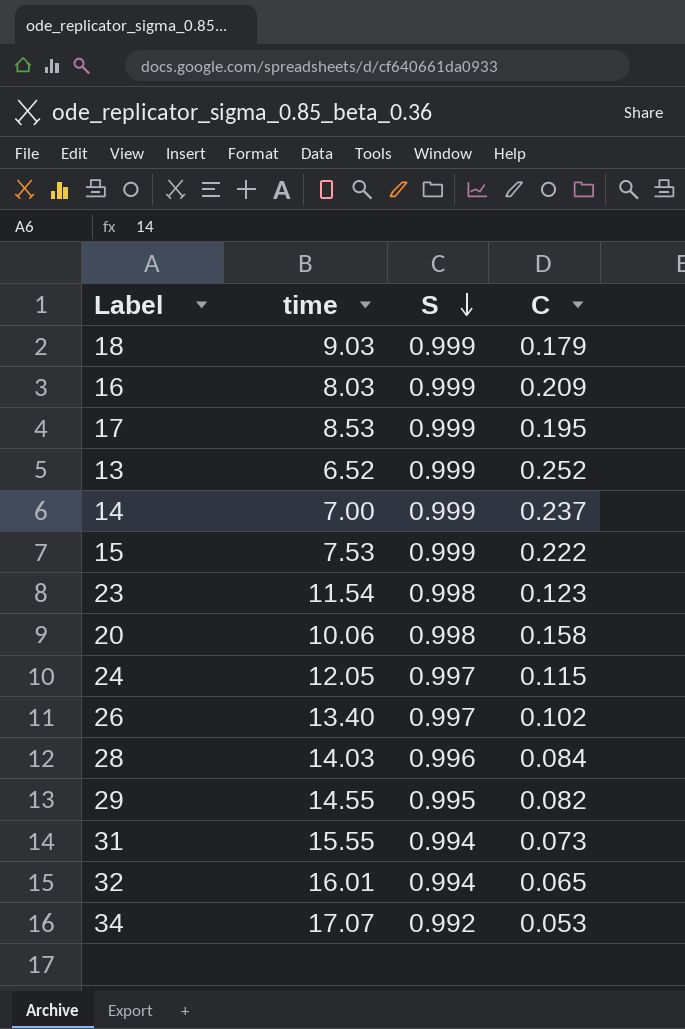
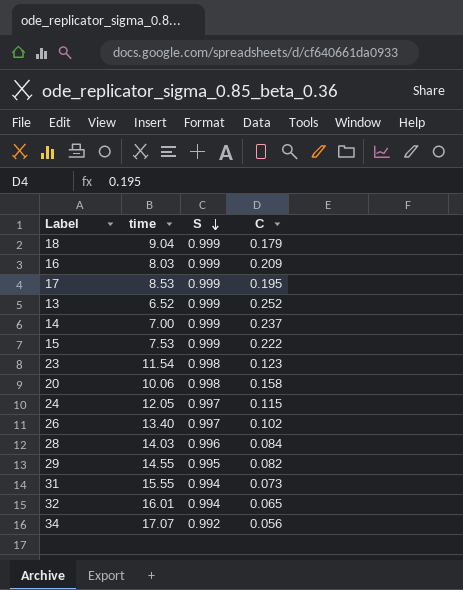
18 | time: 9.03 -> 9.04
34 | C: 0.053 -> 0.056

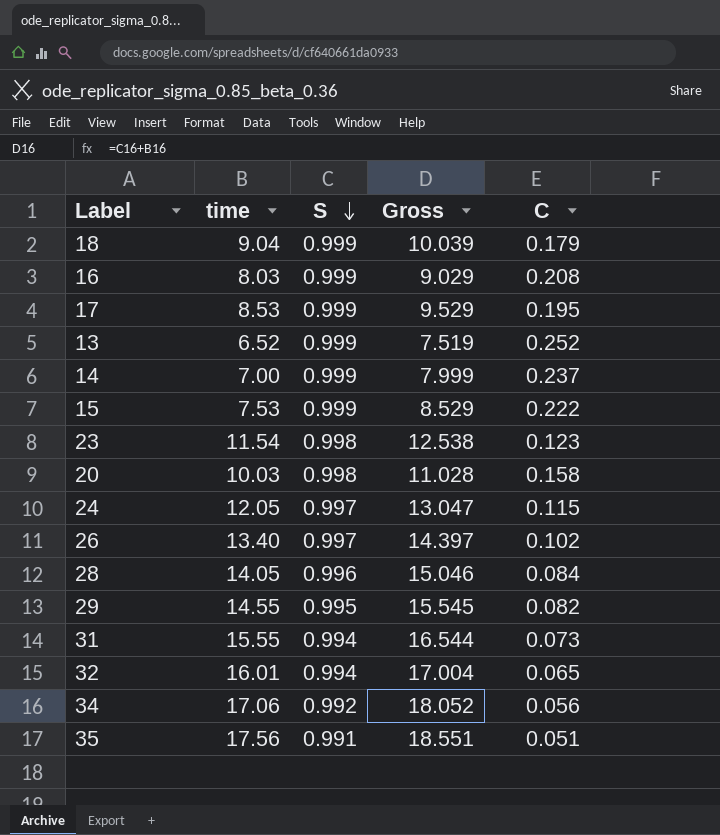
column Gross | formula: none -> [time] + [S]
16 | C: 0.209 -> 0.208
20 | time: 10.06 -> 10.03
28 | time: 14.03 -> 14.05
34 | time: 17.07 -> 17.06
row 35: none -> 17.56 | 0.991 | 18.551 | 0.051

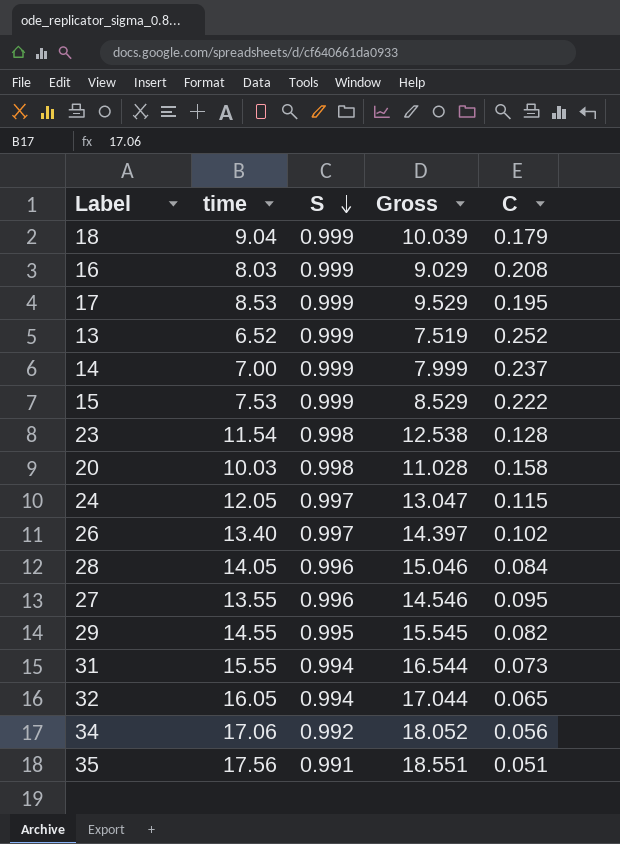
23 | C: 0.123 -> 0.128
row 27: none -> 13.55 | 0.996 | 14.546 | 0.095
32 | time: 16.01 -> 16.05
32 | Gross: 17.004 -> 17.044

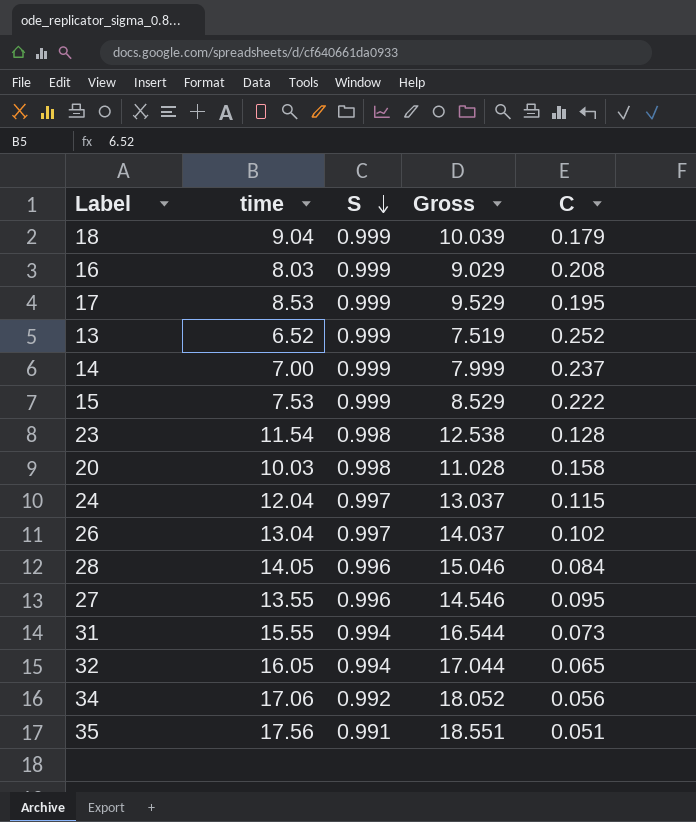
row 29: 14.55 | 0.995 | 15.545 | 0.082 -> none
24 | time: 12.05 -> 12.04
24 | Gross: 13.047 -> 13.037
26 | time: 13.40 -> 13.04
26 | Gross: 14.397 -> 14.037

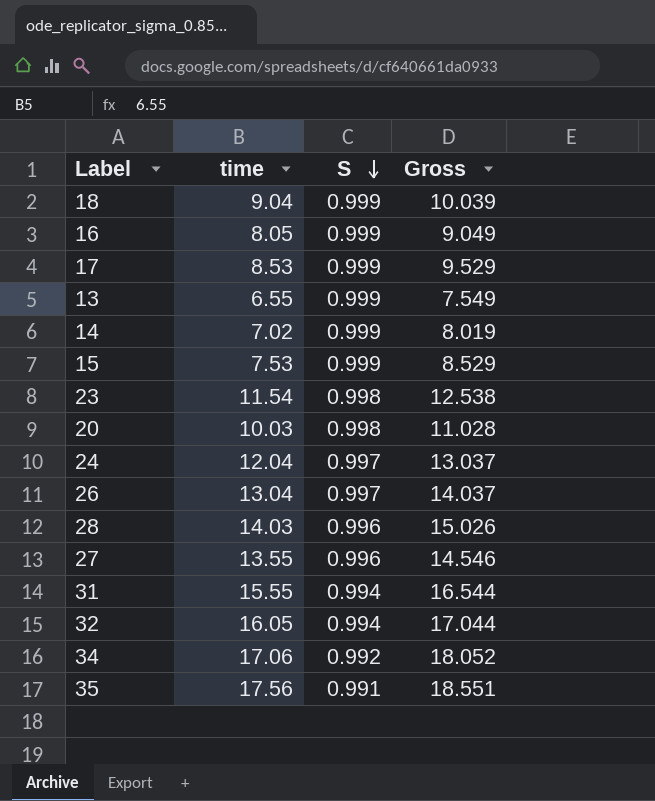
column C | position: 5 -> none
16 | time: 8.03 -> 8.05
16 | Gross: 9.029 -> 9.049
13 | time: 6.52 -> 6.55
13 | Gross: 7.519 -> 7.549
14 | time: 7.00 -> 7.02
14 | Gross: 7.999 -> 8.019
28 | time: 14.05 -> 14.03
28 | Gross: 15.046 -> 15.026

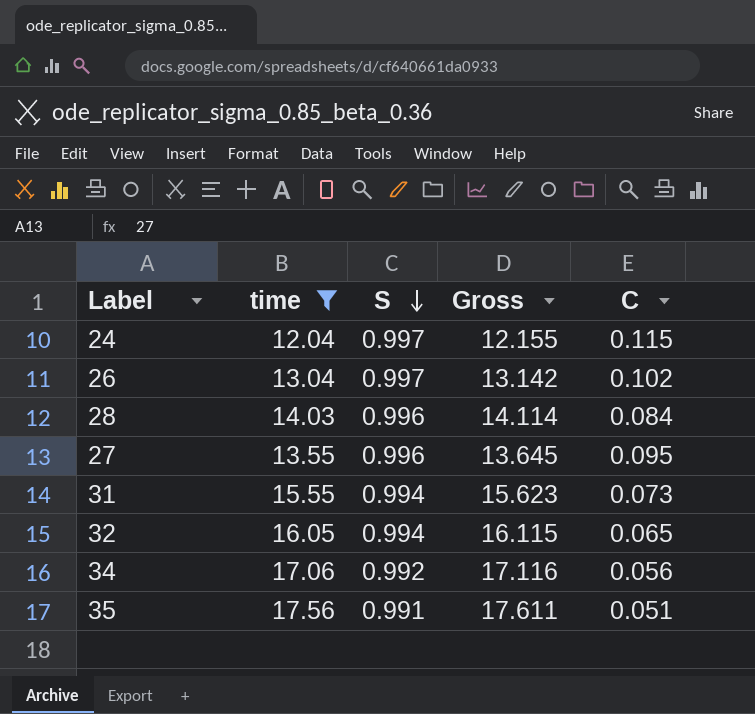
filter: none -> time >= 12.04
column Gross | formula: [time] + [S] -> [time] + [C]
column C | position: none -> 5

